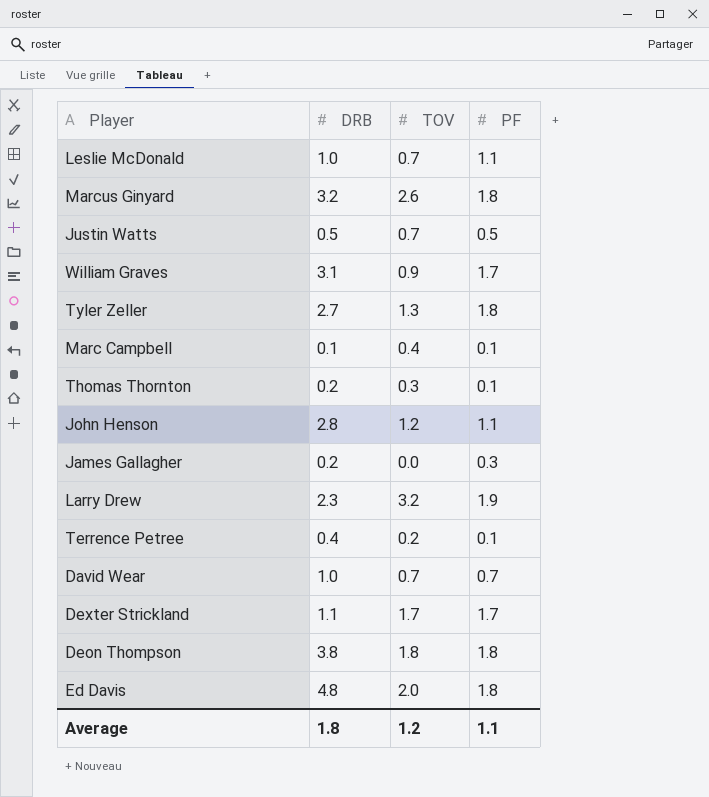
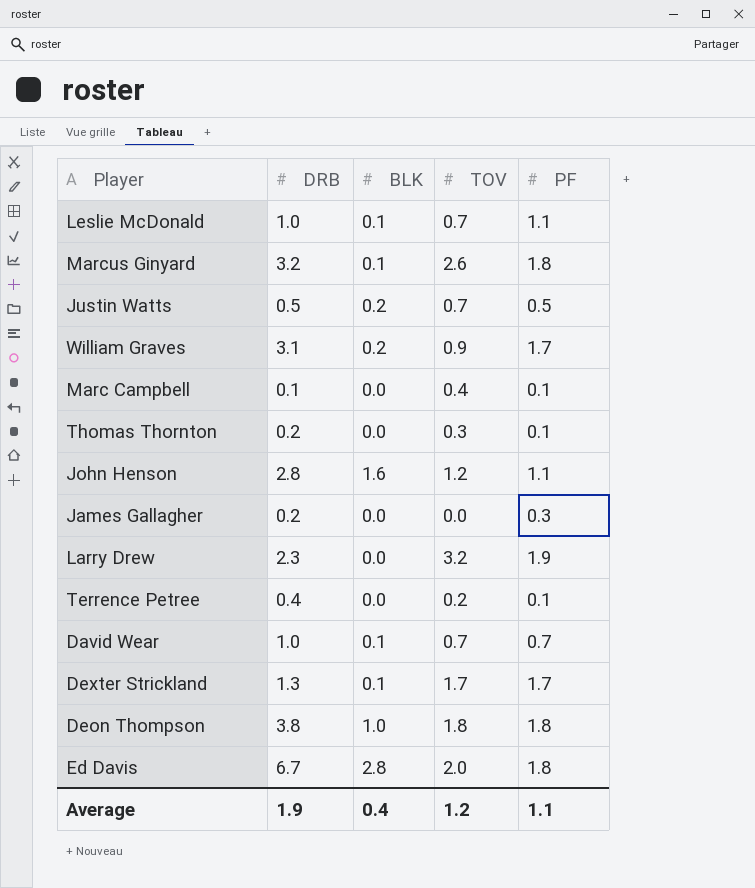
column BLK | position: none -> 3
row Tyler Zeller: 2.7 | 1.3 | 1.8 -> none
Dexter Strickland | DRB: 1.1 -> 1.3
Ed Davis | DRB: 4.8 -> 6.7
Average | DRB: 1.8 -> 1.9

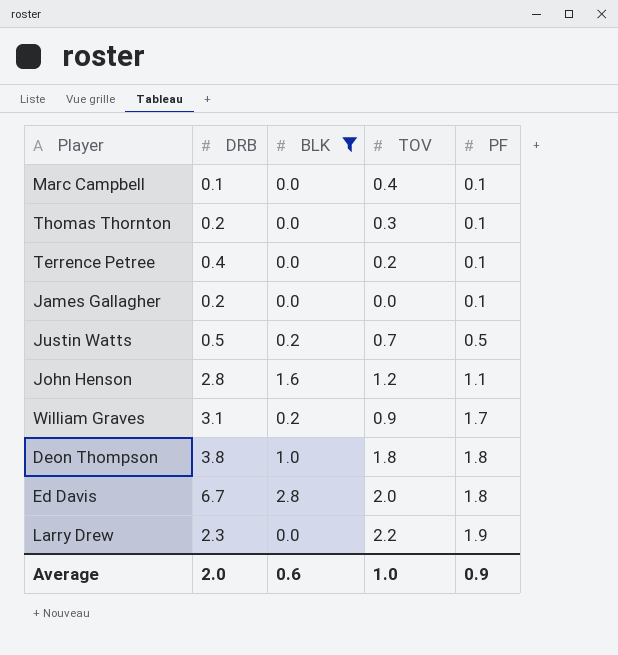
filter: none -> BLK != 0.1
row order: none -> PF ascending
James Gallagher | PF: 0.3 -> 0.1
Larry Drew | TOV: 3.2 -> 2.2
Average | DRB: 1.9 -> 2.0
Average | BLK: 0.4 -> 0.6
Average | TOV: 1.2 -> 1.0
Average | PF: 1.1 -> 0.9

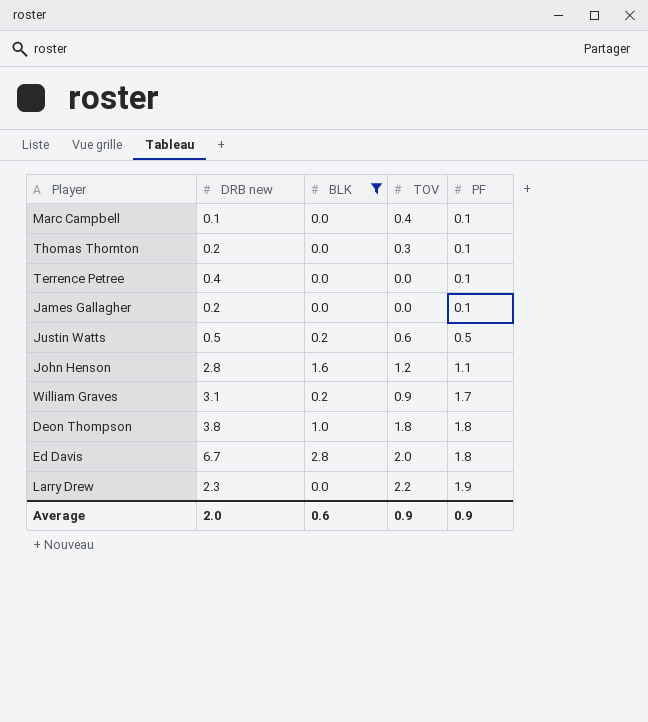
column name: DRB -> DRB new
Terrence Petree | TOV: 0.2 -> 0.0
Justin Watts | TOV: 0.7 -> 0.6
Average | TOV: 1.0 -> 0.9

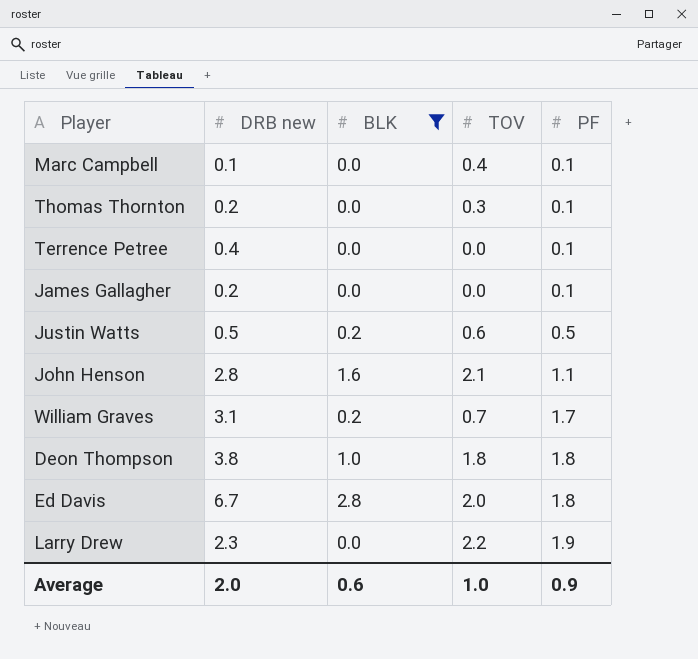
John Henson | TOV: 1.2 -> 2.1
William Graves | TOV: 0.9 -> 0.7
Average | TOV: 0.9 -> 1.0

